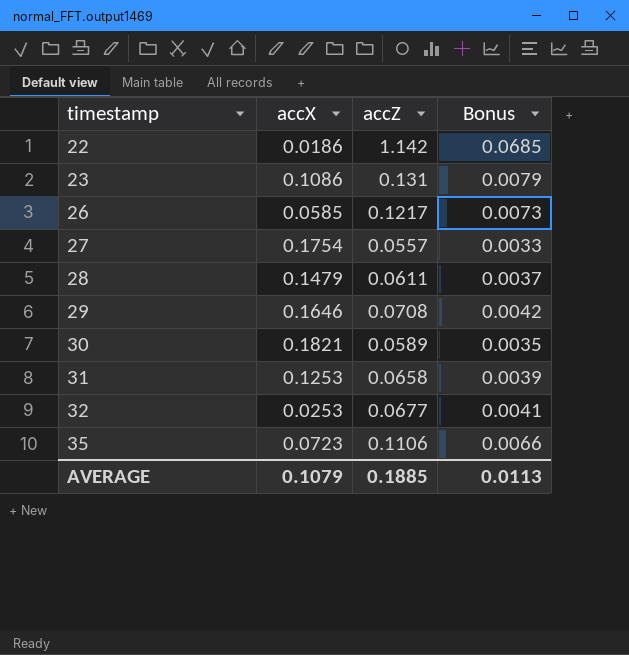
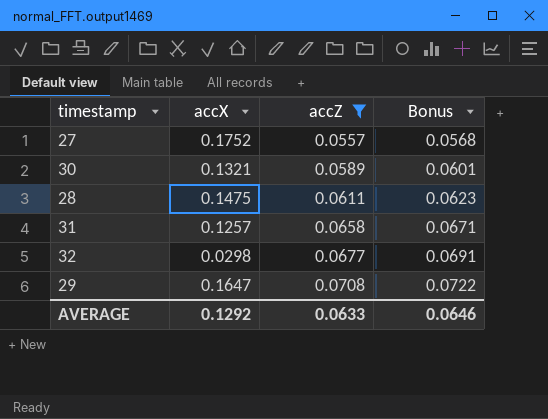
filter: none -> accZ <= 0.0708
row order: timestamp ascending -> accZ ascending
column Bonus | formula: [accZ] * 0.06 -> [accZ] * 1.02
27 | accX: 0.1754 -> 0.1752
30 | accX: 0.1821 -> 0.1321
28 | accX: 0.1479 -> 0.1475
31 | accX: 0.1253 -> 0.1257
32 | accX: 0.0253 -> 0.0298
29 | accX: 0.1646 -> 0.1647
AVERAGE | accX: 0.1079 -> 0.1292
AVERAGE | accZ: 0.1885 -> 0.0633
AVERAGE | Bonus: 0.0113 -> 0.0646

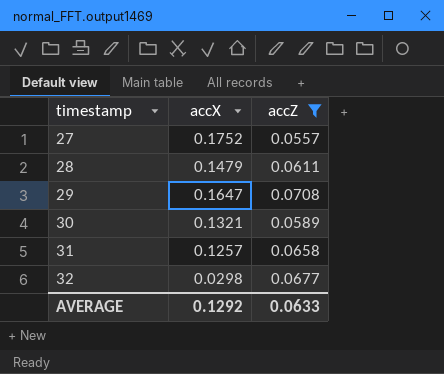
row order: accZ ascending -> timestamp ascending
column Bonus | formula: [accZ] * 1.02 -> none
28 | accX: 0.1475 -> 0.1479

